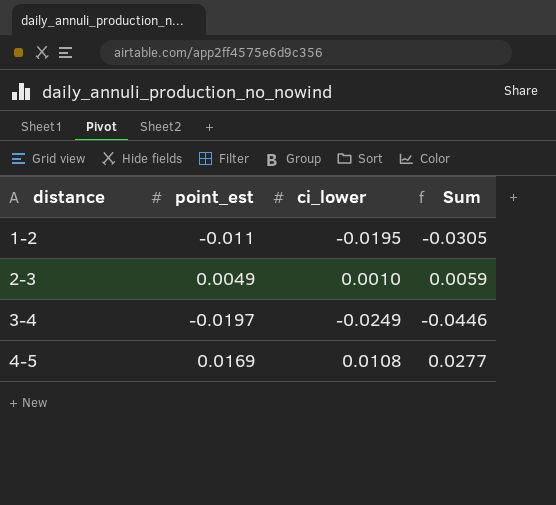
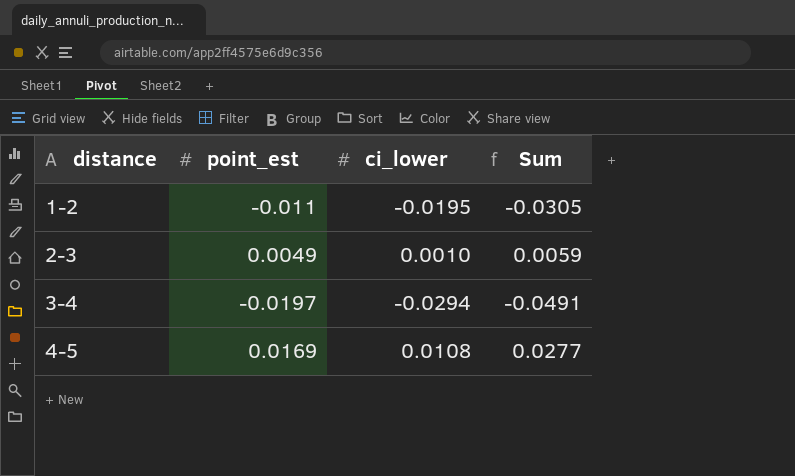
3-4 | ci_lower: -0.0249 -> -0.0294
3-4 | Sum: -0.0446 -> -0.0491

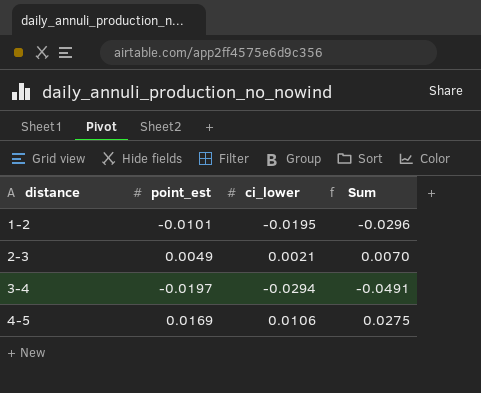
1-2 | point_est: -0.011 -> -0.0101
1-2 | Sum: -0.0305 -> -0.0296
2-3 | ci_lower: 0.0010 -> 0.0021
2-3 | Sum: 0.0059 -> 0.0070
4-5 | ci_lower: 0.0108 -> 0.0106
4-5 | Sum: 0.0277 -> 0.0275

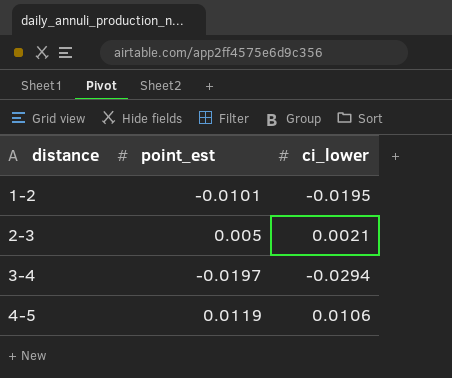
column Sum | formula: [point_est] + [ci_lower] -> none
2-3 | point_est: 0.0049 -> 0.005
4-5 | point_est: 0.0169 -> 0.0119

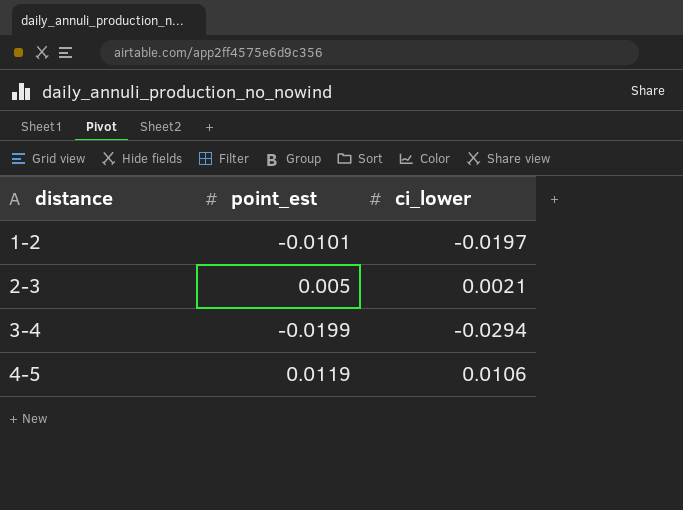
1-2 | ci_lower: -0.0195 -> -0.0197
3-4 | point_est: -0.0197 -> -0.0199

